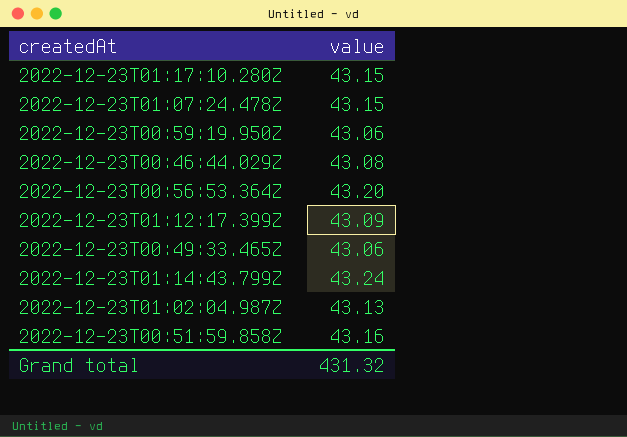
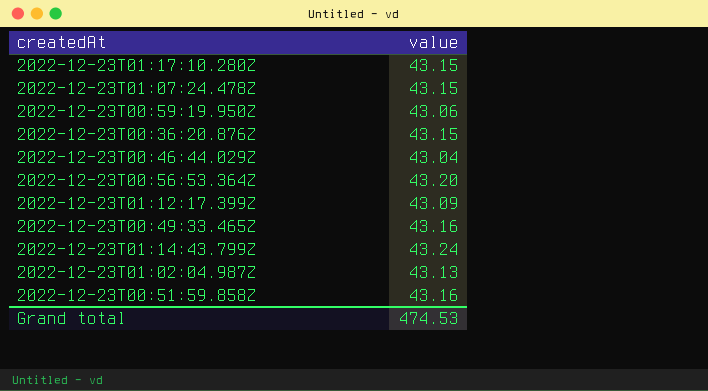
row 2022-12-23T00:36:20.876Z: none -> 43.15
2022-12-23T00:46:44.029Z | value: 43.08 -> 43.04
2022-12-23T00:49:33.465Z | value: 43.06 -> 43.16
Grand total | value: 431.32 -> 474.53

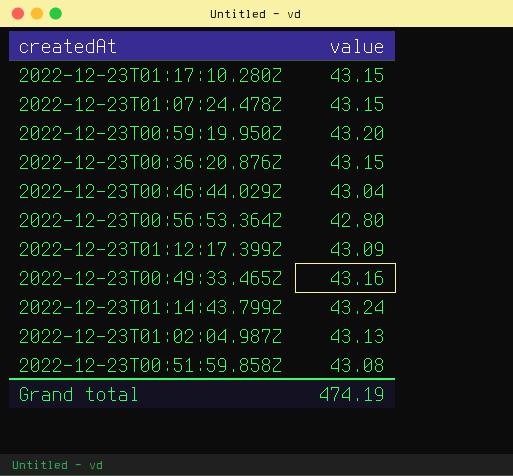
2022-12-23T00:59:19.950Z | value: 43.06 -> 43.20
2022-12-23T00:56:53.364Z | value: 43.20 -> 42.80
2022-12-23T00:51:59.858Z | value: 43.16 -> 43.08
Grand total | value: 474.53 -> 474.19

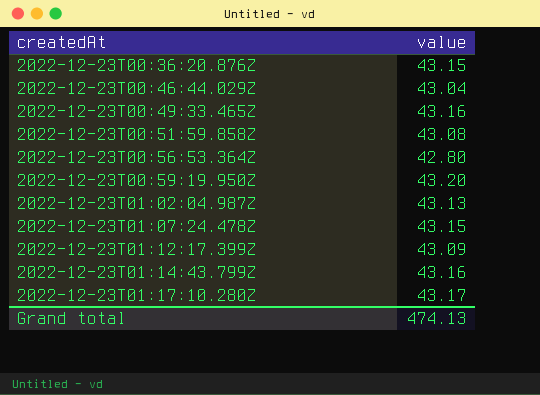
row order: none -> createdAt ascending
2022-12-23T01:14:43.799Z | value: 43.24 -> 43.16
2022-12-23T01:17:10.280Z | value: 43.15 -> 43.17
Grand total | value: 474.19 -> 474.13

